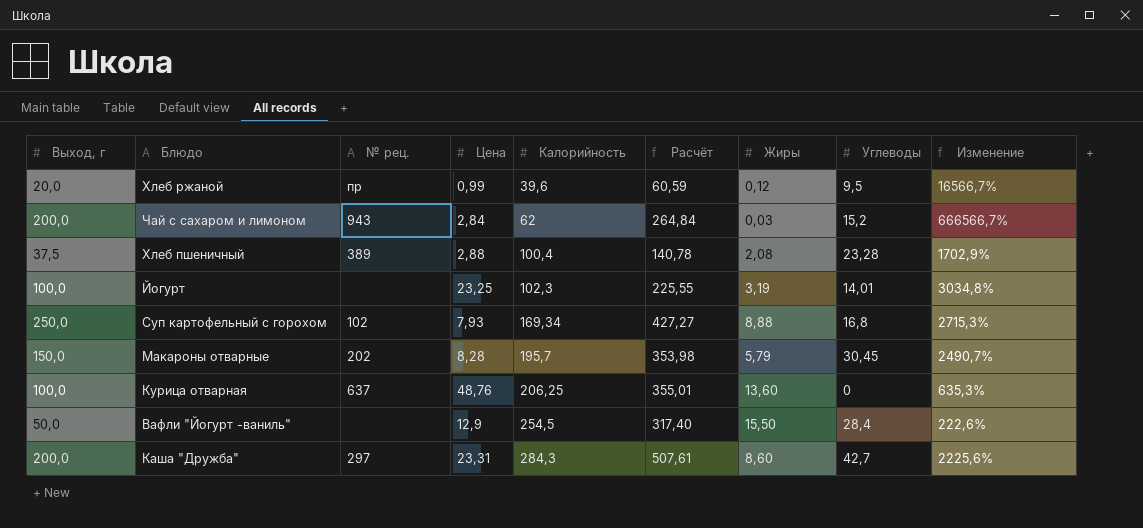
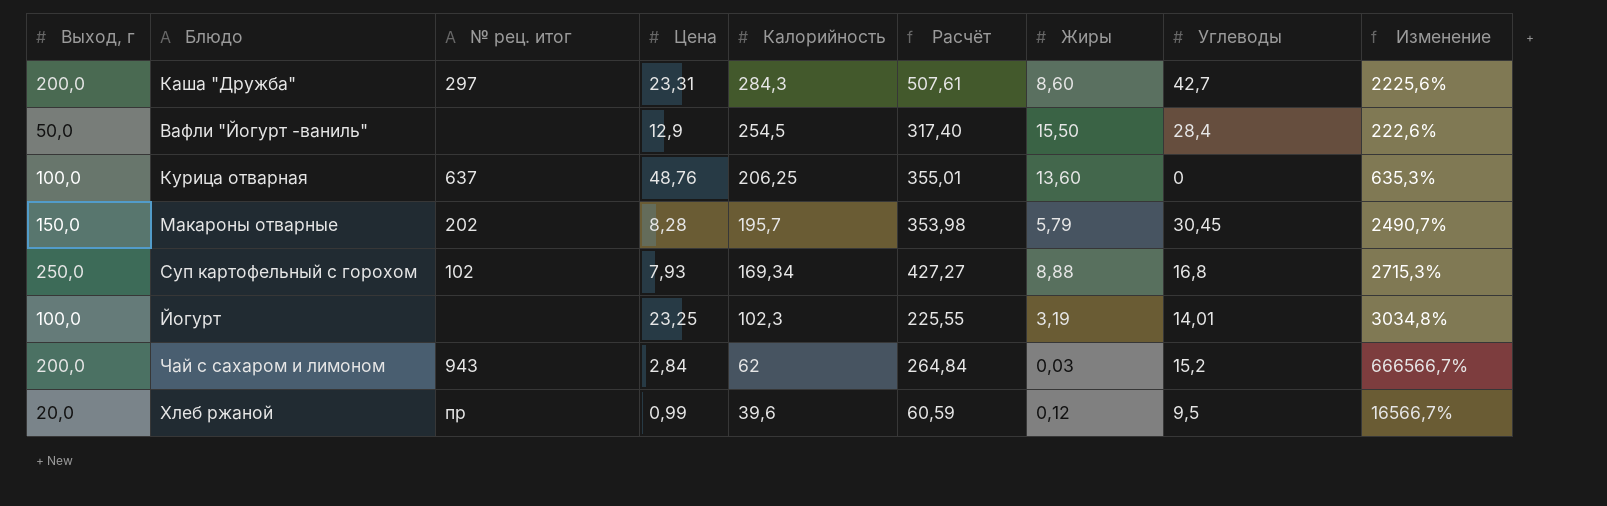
row order: Калорийность ascending -> Калорийность descending
column name: № рец. -> № рец. итог
row Хлеб пшеничный: 37,5 | 389 | 2,88 | 100,4 | 140,78 | 2,08 | 23,28 | 1702,9% -> none

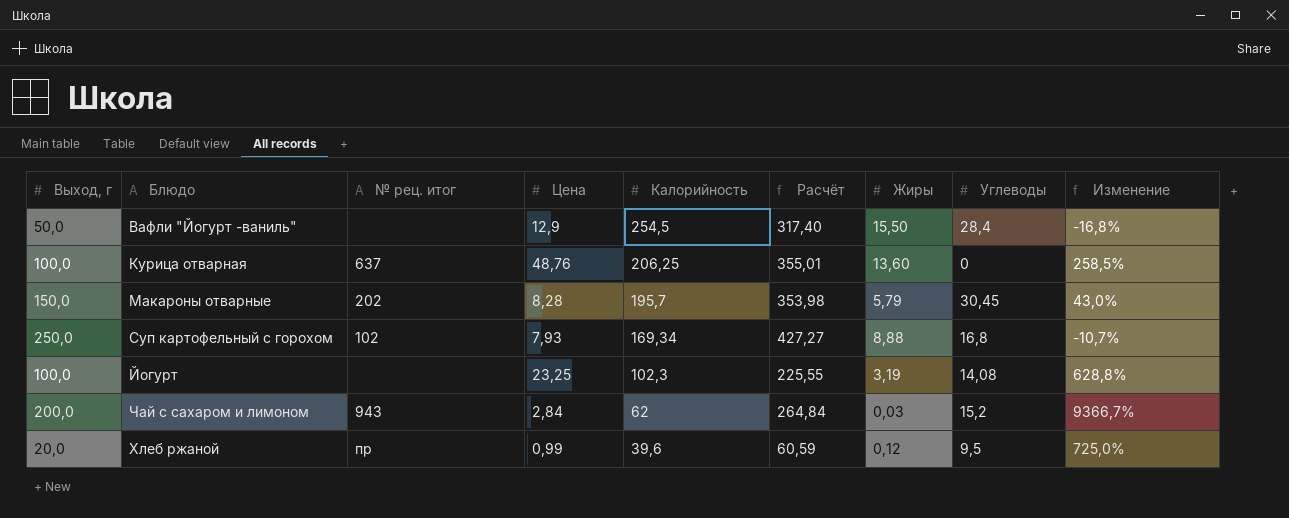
column Изменение | formula: ([Выход, г] - [Жиры]) / [Жиры] -> ([Цена] - [Жиры]) / [Жиры]
row Каша "Дружба": 200,0 | 297 | 23,31 | 284,3 | 507,61 | 8,60 | 42,7 | 2225,6% -> none
Йогурт | Углеводы: 14,01 -> 14,08

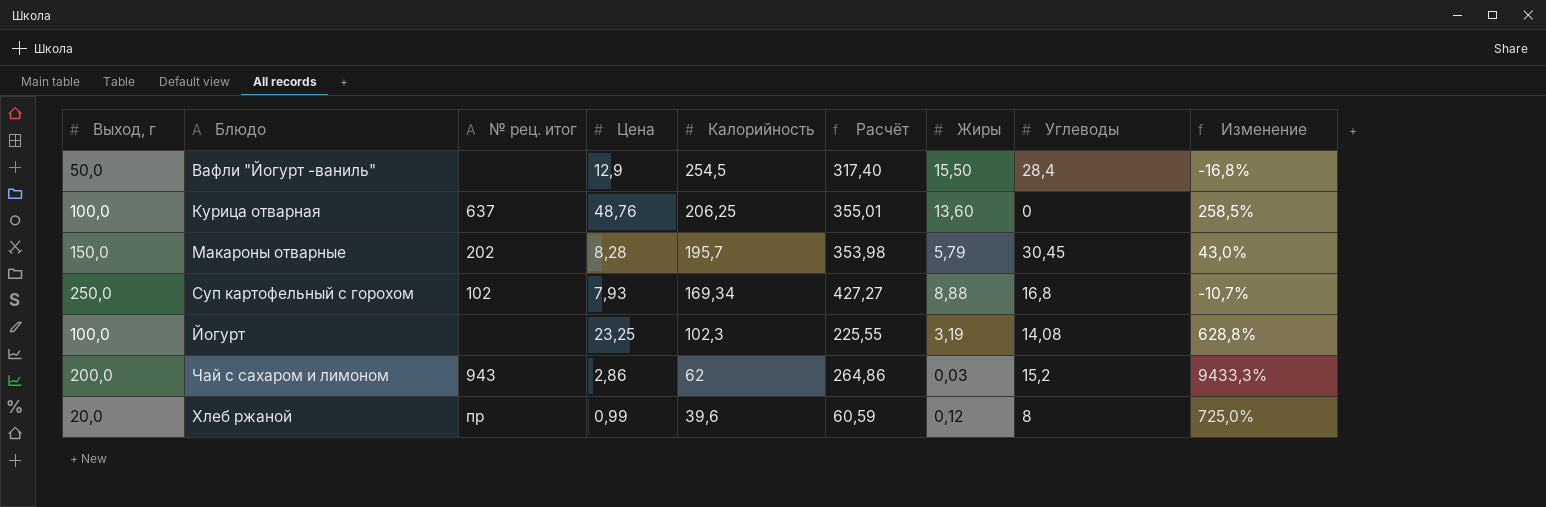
Чай с сахаром и лимоном | Цена: 2,84 -> 2,86
Чай с сахаром и лимоном | Расчёт: 264,84 -> 264,86
Чай с сахаром и лимоном | Изменение: 9366,7% -> 9433,3%
Хлеб ржаной | Углеводы: 9,5 -> 8

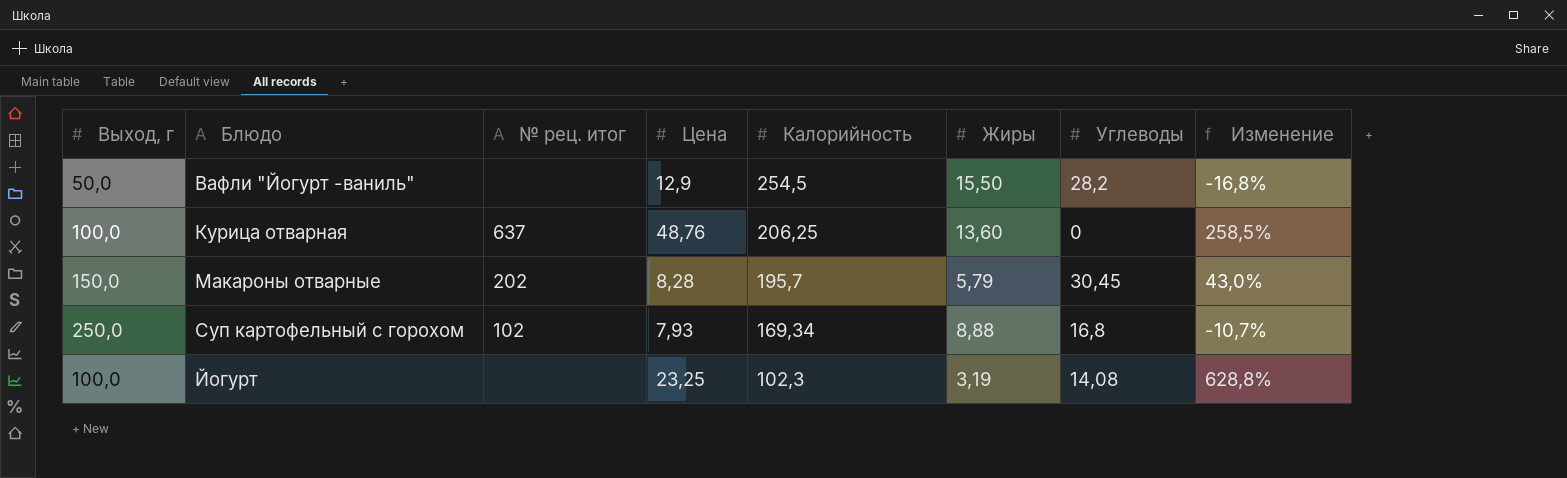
column Расчёт | formula: [Выход, г] + [Цена] + [Калорийность] -> none
row Чай с сахаром и лимоном: 200,0 | 943 | 2,86 | 62 | 264,86 | 0,03 | 15,2 | 9433,3% -> none
row Хлеб ржаной: 20,0 | пр | 0,99 | 39,6 | 60,59 | 0,12 | 8 | 725,0% -> none
Вафли "Йогурт -ваниль" | Углеводы: 28,4 -> 28,2

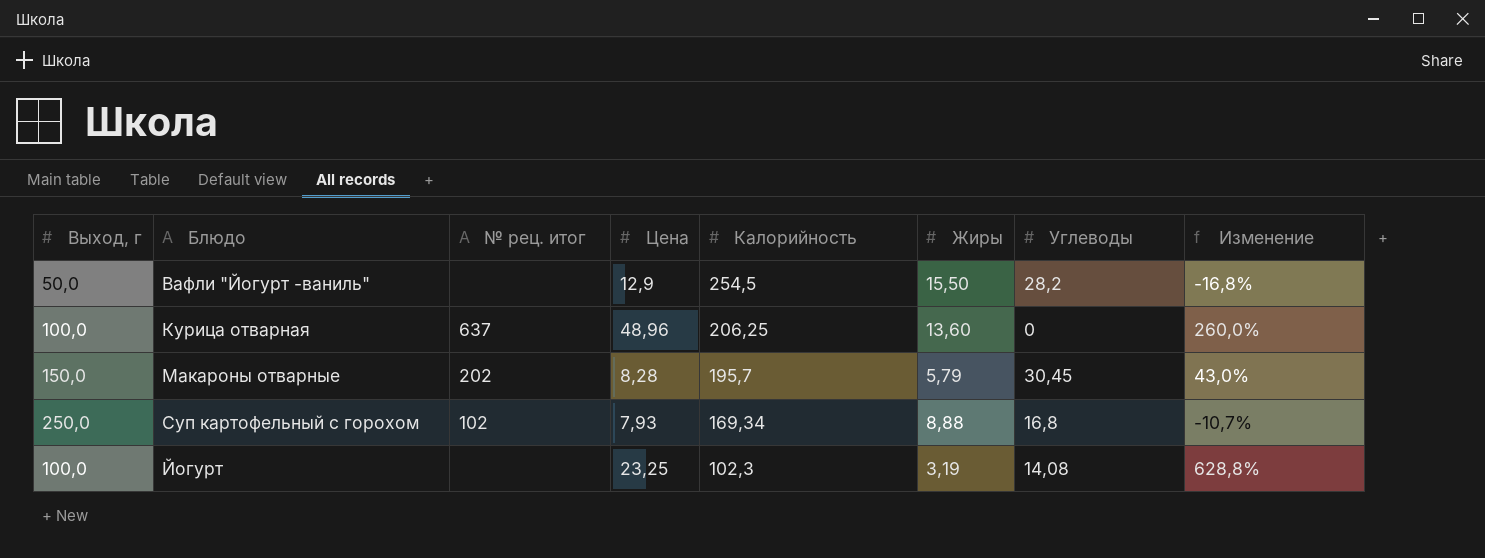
Курица отварная | Цена: 48,76 -> 48,96
Курица отварная | Изменение: 258,5% -> 260,0%

